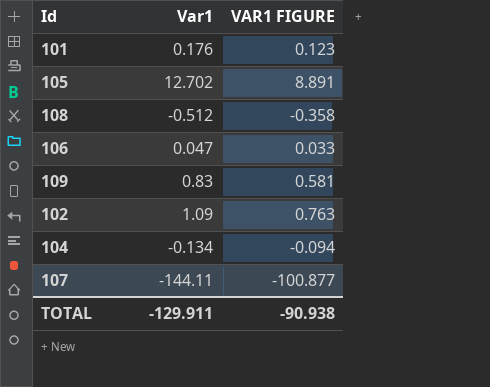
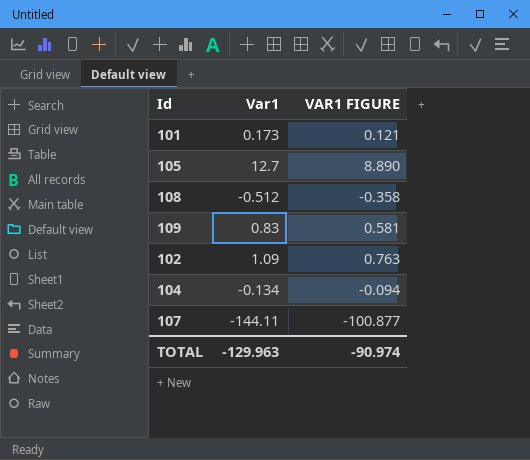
row 106: 0.047 | 0.033 -> none
101 | Var1: 0.176 -> 0.173
101 | VAR1 FIGURE: 0.123 -> 0.121
105 | Var1: 12.702 -> 12.7
105 | VAR1 FIGURE: 8.891 -> 8.890
TOTAL | Var1: -129.911 -> -129.963
TOTAL | VAR1 FIGURE: -90.938 -> -90.974

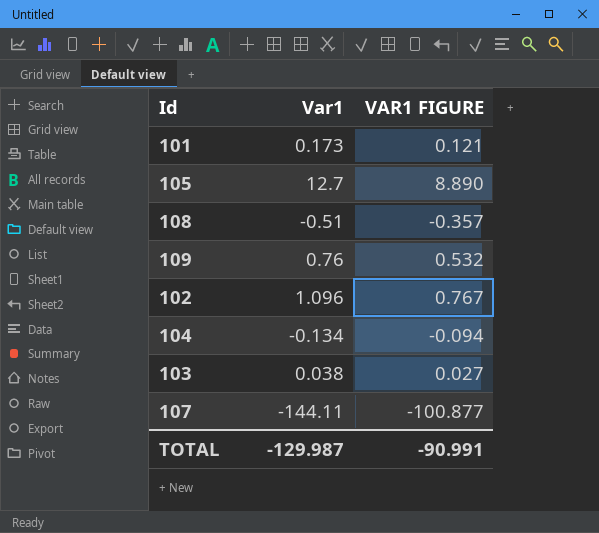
108 | Var1: -0.512 -> -0.51
108 | VAR1 FIGURE: -0.358 -> -0.357
109 | Var1: 0.83 -> 0.76
109 | VAR1 FIGURE: 0.581 -> 0.532
102 | Var1: 1.09 -> 1.096
102 | VAR1 FIGURE: 0.763 -> 0.767
row 103: none -> 0.038 | 0.027
TOTAL | Var1: -129.963 -> -129.987
TOTAL | VAR1 FIGURE: -90.974 -> -90.991

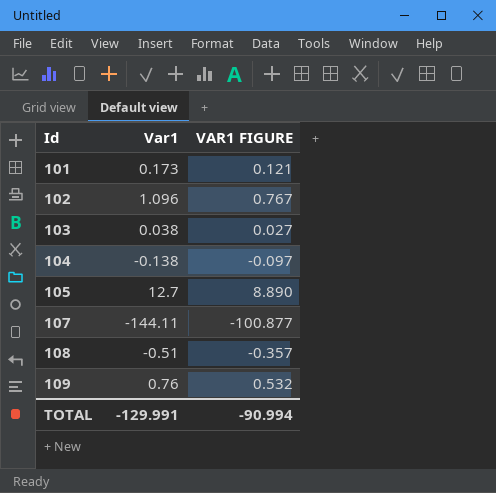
row order: none -> Id ascending
104 | Var1: -0.134 -> -0.138
104 | VAR1 FIGURE: -0.094 -> -0.097
TOTAL | Var1: -129.987 -> -129.991
TOTAL | VAR1 FIGURE: -90.991 -> -90.994

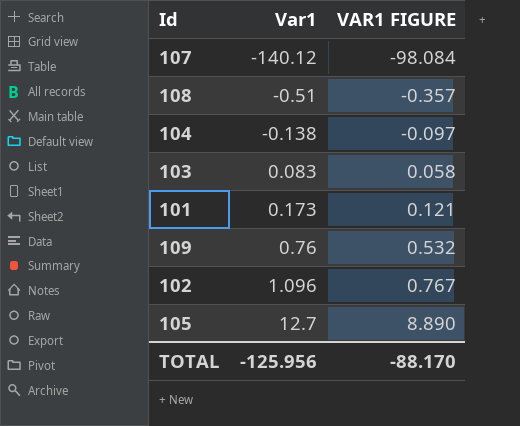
row order: Id ascending -> Var1 ascending
107 | Var1: -144.11 -> -140.12
107 | VAR1 FIGURE: -100.877 -> -98.084
103 | Var1: 0.038 -> 0.083
103 | VAR1 FIGURE: 0.027 -> 0.058
TOTAL | Var1: -129.991 -> -125.956
TOTAL | VAR1 FIGURE: -90.994 -> -88.170

